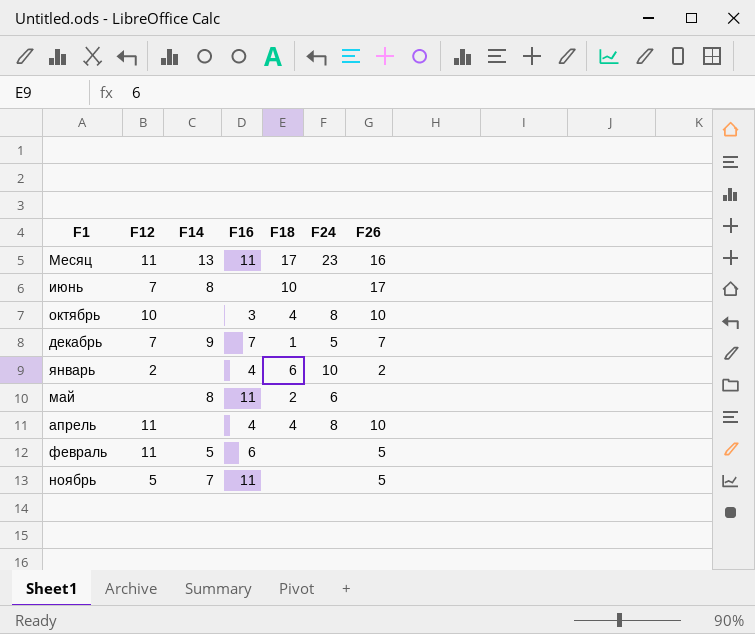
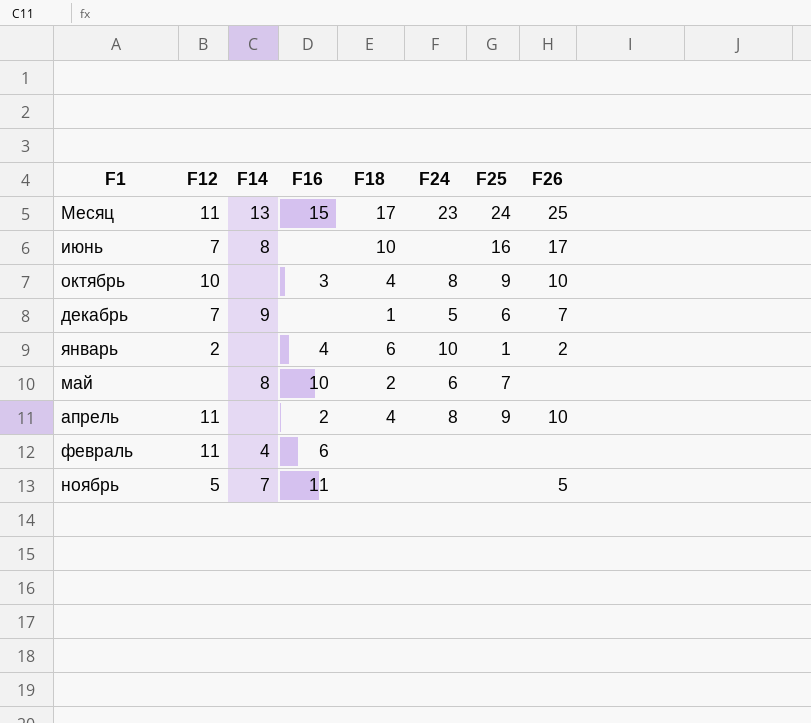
column F25 | position: none -> 7
Месяц | F16: 11 -> 15
Месяц | F26: 16 -> 25
декабрь | F16: 7 -> none
май | F16: 11 -> 10
апрель | F16: 4 -> 2
февраль | F14: 5 -> 4
февраль | F26: 5 -> none

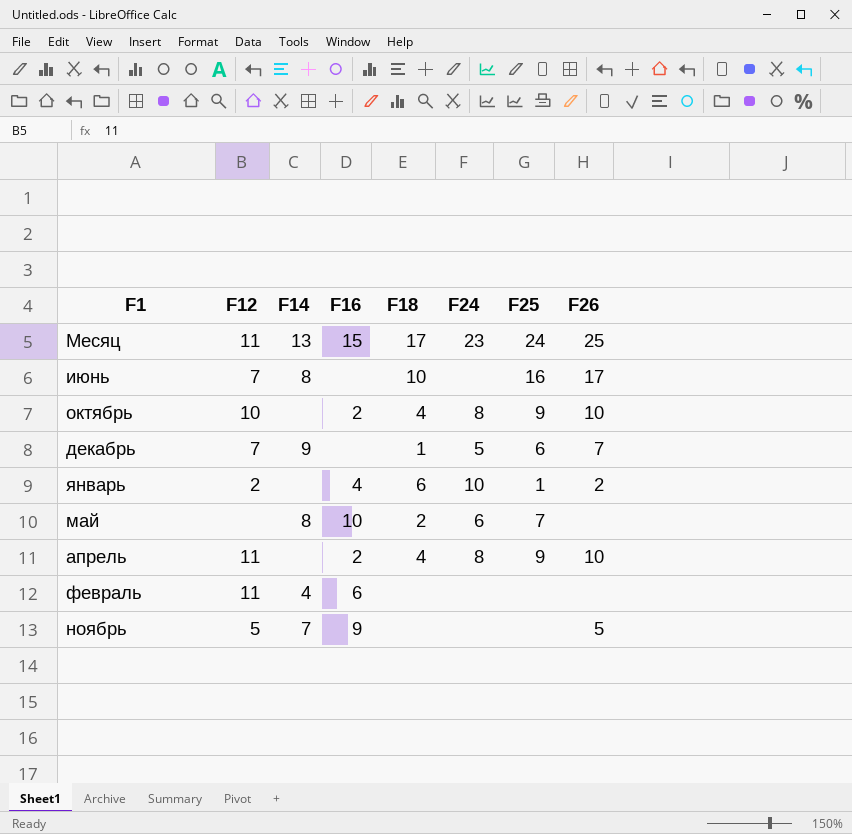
октябрь | F16: 3 -> 2
ноябрь | F16: 11 -> 9

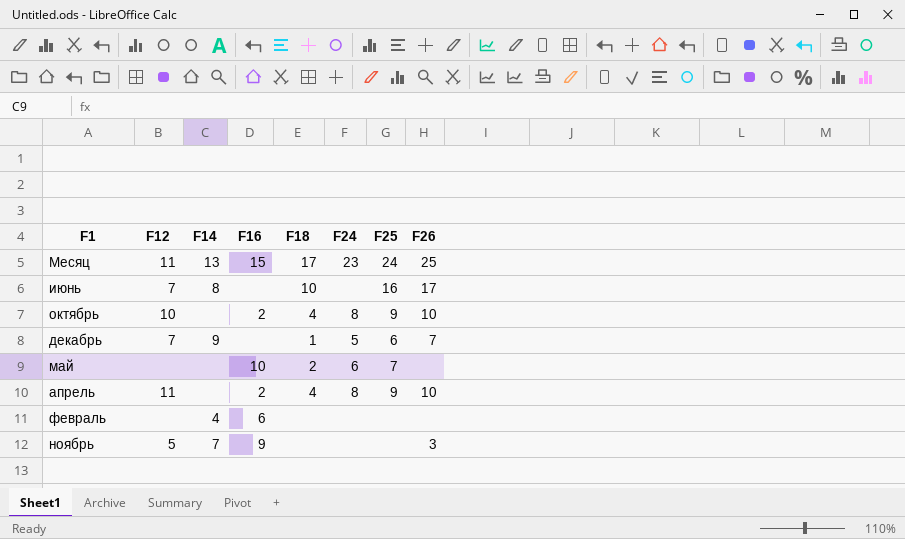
row январь: 2 | none | 4 | 6 | 10 | 1 | 2 -> none
май | F14: 8 -> none
февраль | F12: 11 -> none
ноябрь | F26: 5 -> 3

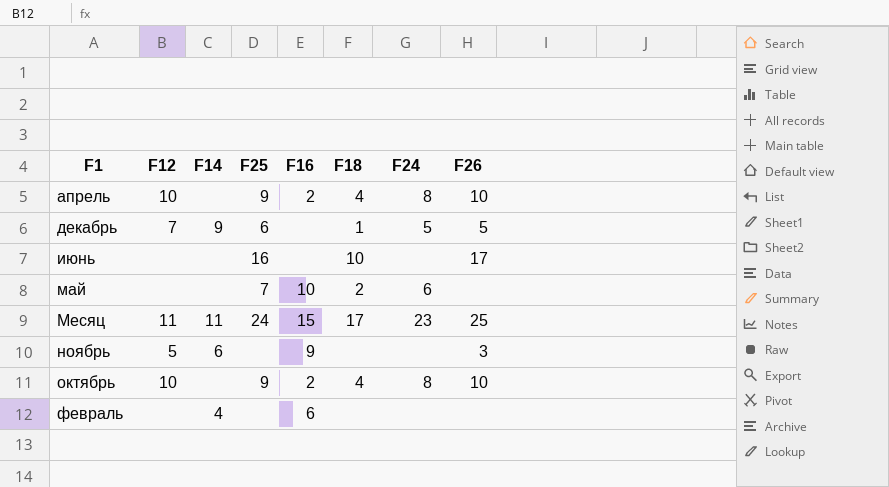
row order: none -> F1 ascending
column F25 | position: 7 -> 4
апрель | F12: 11 -> 10
декабрь | F26: 7 -> 5
июнь | F12: 7 -> none
июнь | F14: 8 -> none
Месяц | F14: 13 -> 11
ноябрь | F14: 7 -> 6

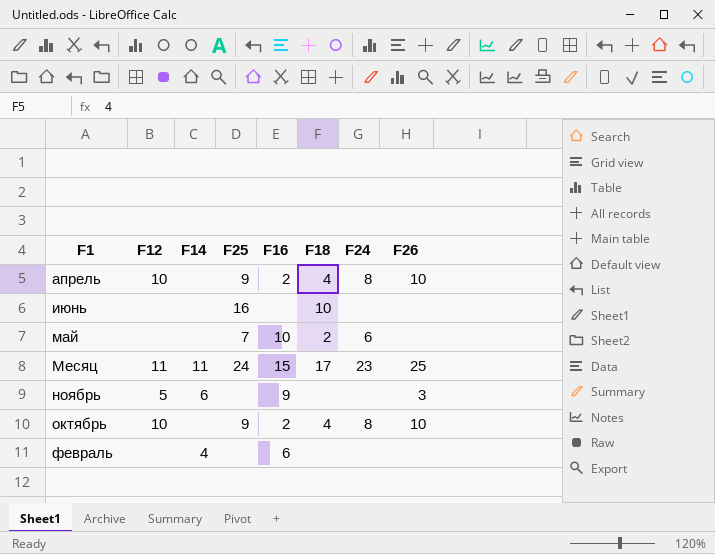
row декабрь: 7 | 9 | 6 | none | 1 | 5 | 5 -> none
июнь | F26: 17 -> none

